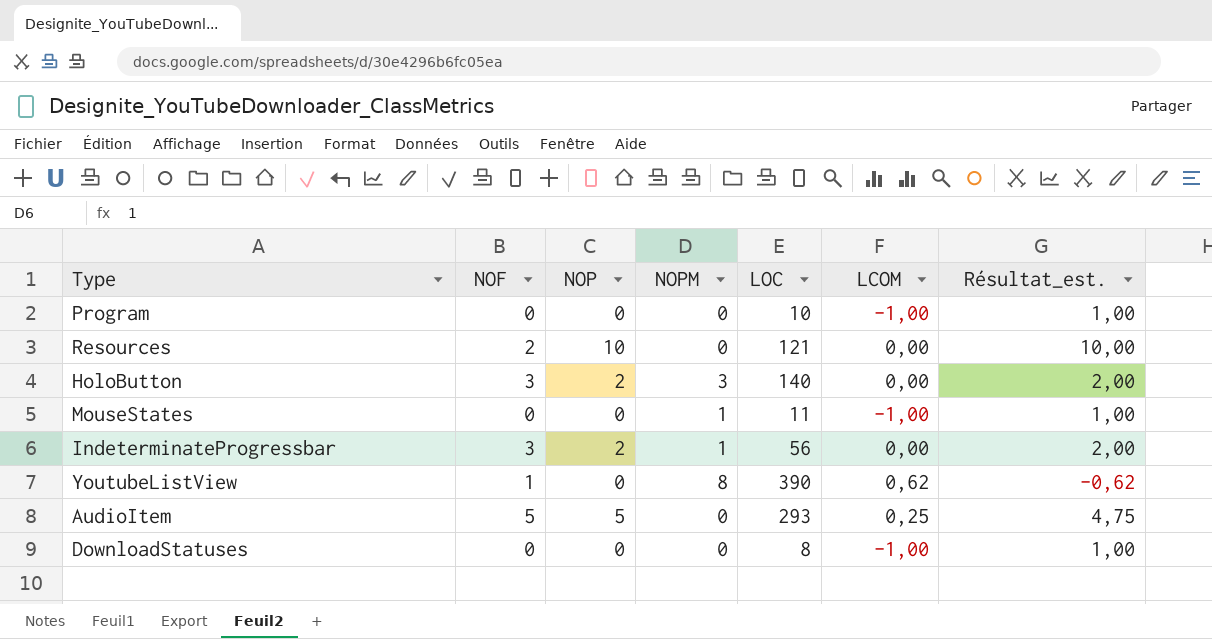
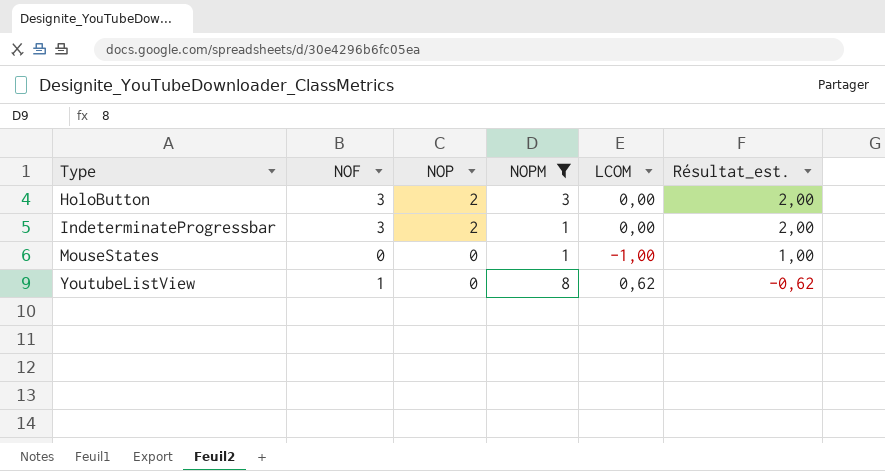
filter: none -> NOPM != 0
row order: none -> Type ascending
column LOC | position: 5 -> none

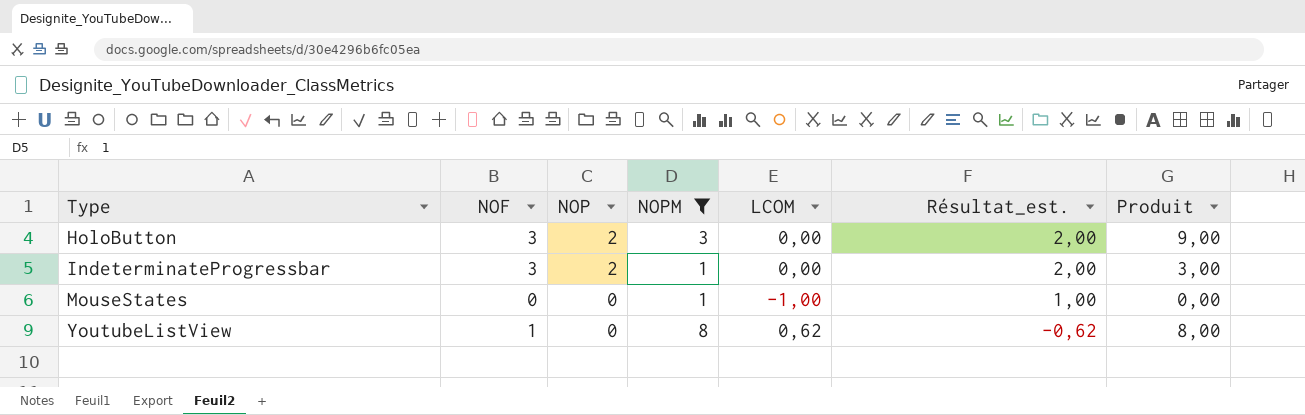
column Produit | formula: none -> [NOF] * [NOPM]

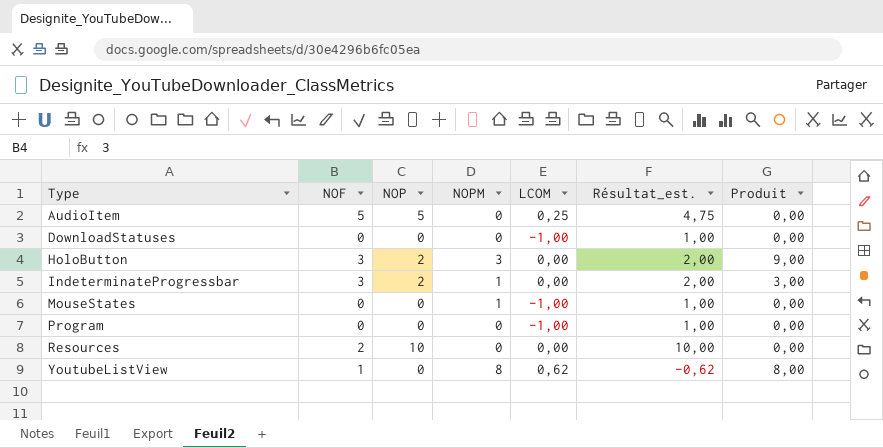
filter: NOPM != 0 -> none

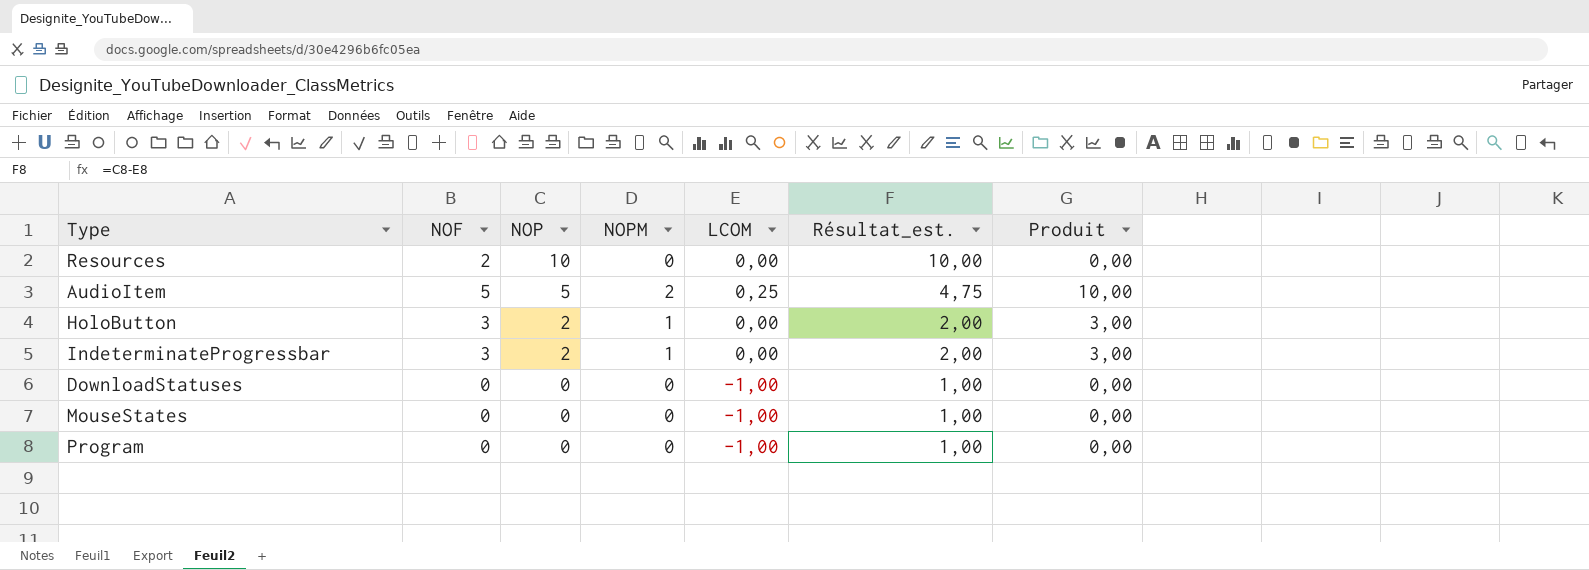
row order: Type ascending -> NOP descending
row YoutubeListView: 1 | 0 | 8 | 0,62 | -0,62 | 8,00 -> none
AudioItem | NOPM: 0 -> 2
AudioItem | Produit: 0,00 -> 10,00
HoloButton | NOPM: 3 -> 1
HoloButton | Produit: 9,00 -> 3,00
MouseStates | NOPM: 1 -> 0

